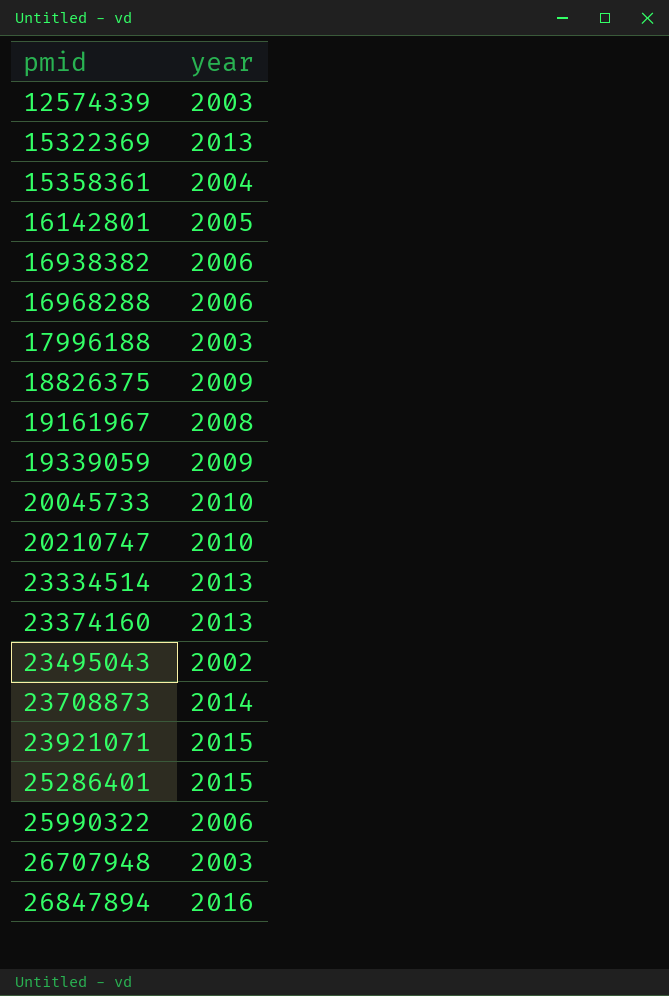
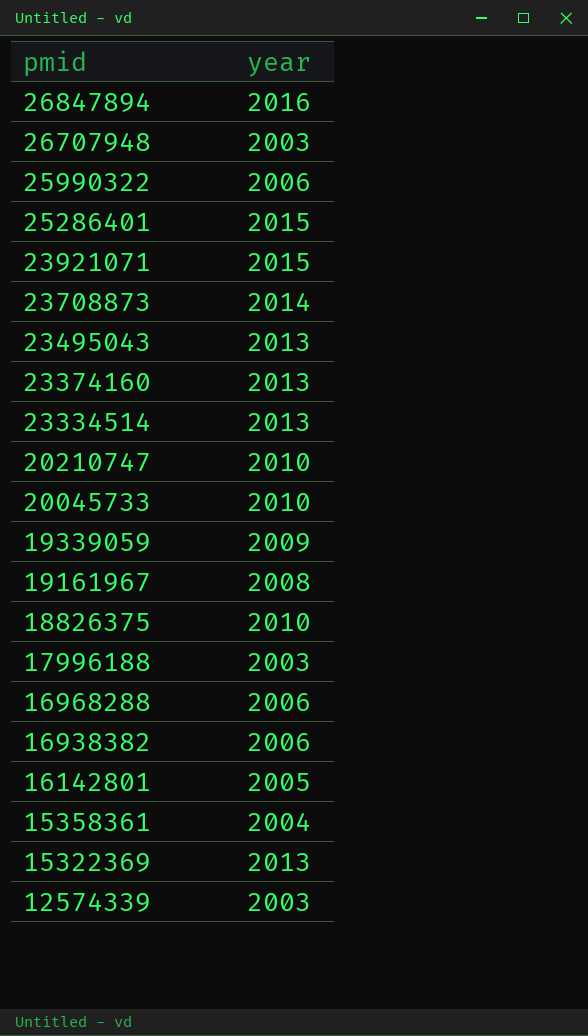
row order: pmid ascending -> pmid descending
23495043 | year: 2002 -> 2013
18826375 | year: 2009 -> 2010

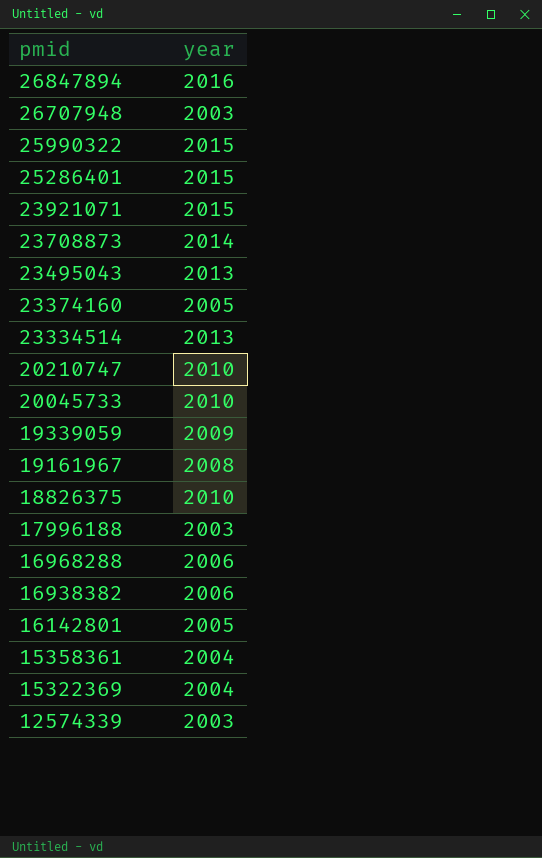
25990322 | year: 2006 -> 2015
23374160 | year: 2013 -> 2005
15322369 | year: 2013 -> 2004

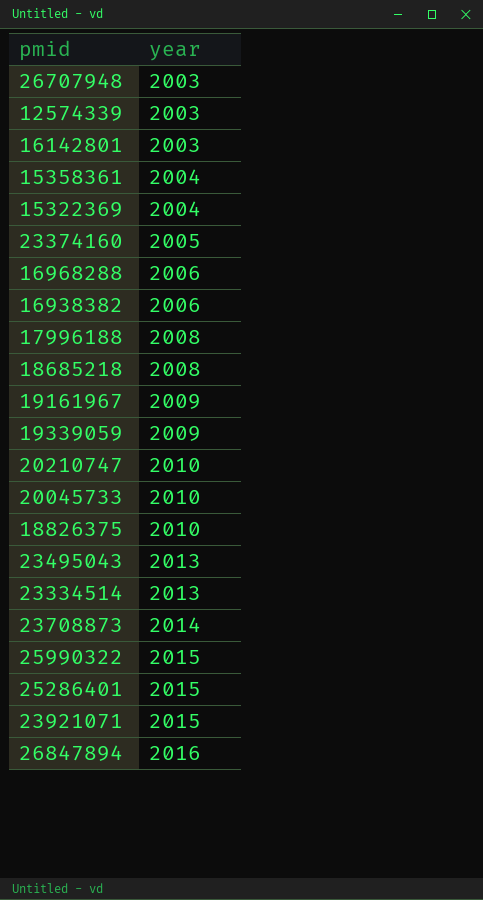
row order: pmid descending -> year ascending
16142801 | year: 2005 -> 2003
17996188 | year: 2003 -> 2008
row 18685218: none -> 2008
19161967 | year: 2008 -> 2009

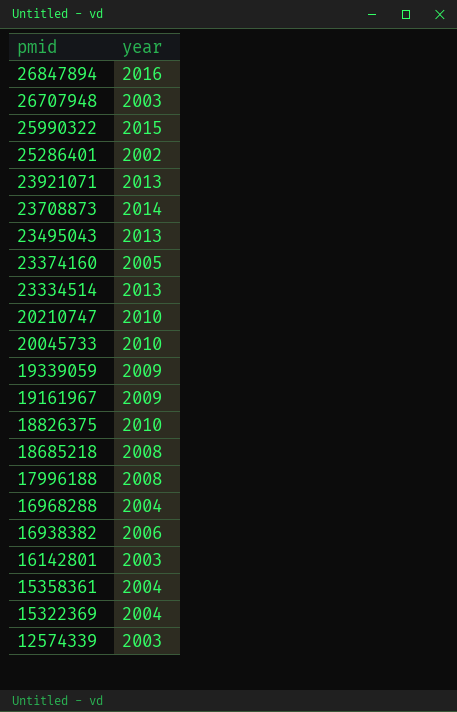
row order: year ascending -> pmid descending
25286401 | year: 2015 -> 2002
23921071 | year: 2015 -> 2013
16968288 | year: 2006 -> 2004

